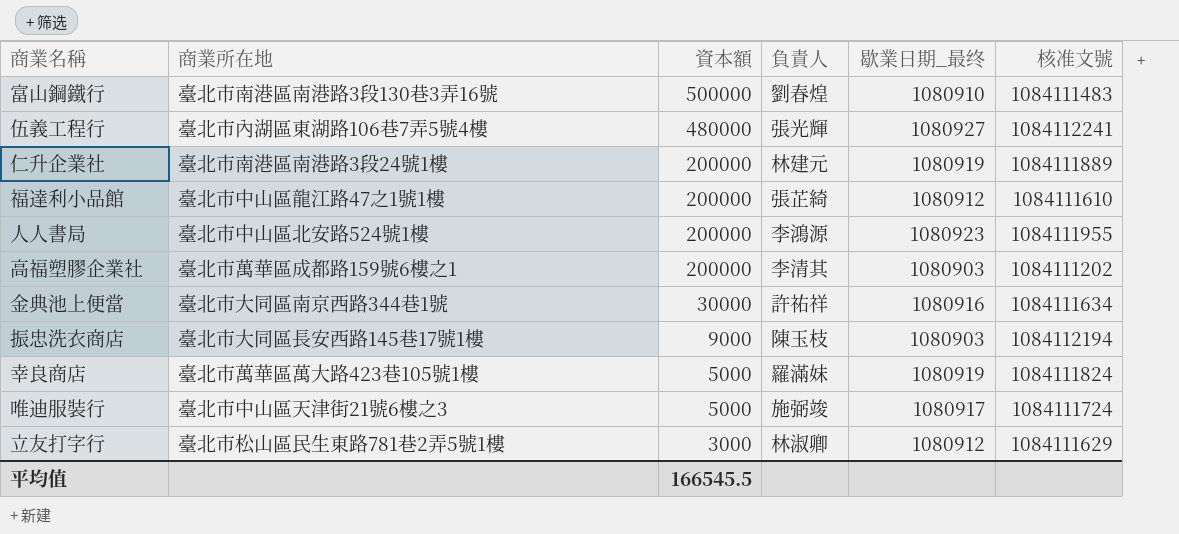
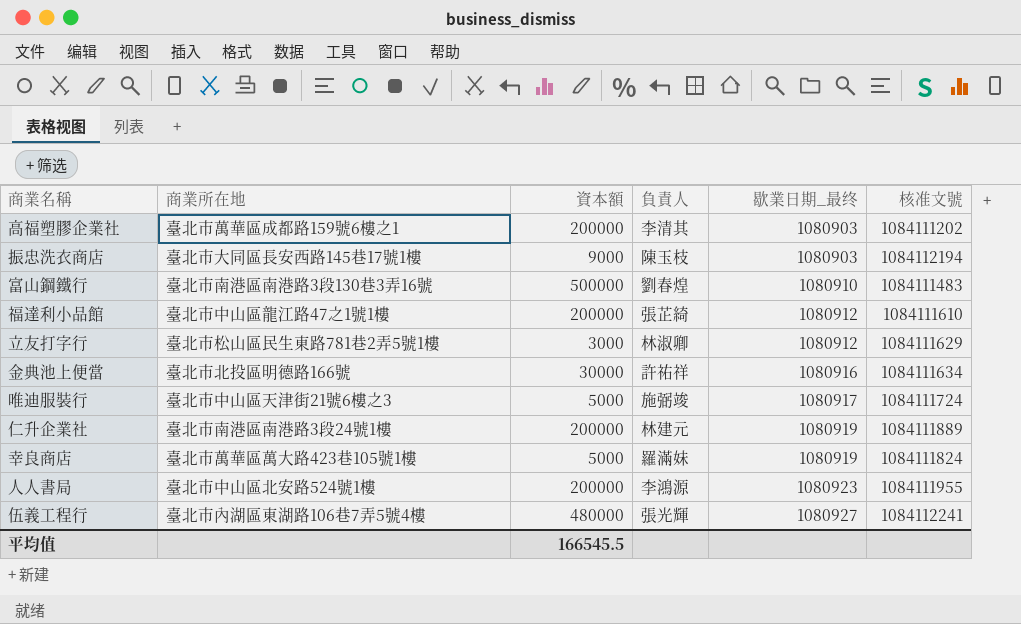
row order: 資本額 descending -> 歇業日期_最终 ascending
金典池上便當 | 商業所在地: 臺北市大同區南京西路344巷1號 -> 臺北市北投區明德路166號

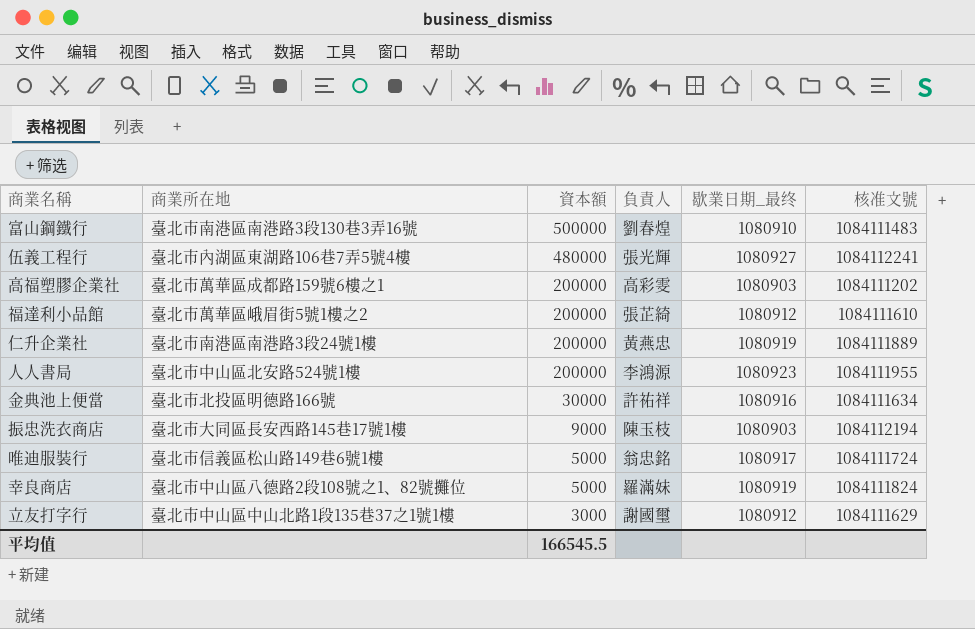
row order: 歇業日期_最终 ascending -> 資本額 descending
高福塑膠企業社 | 負責人: 李清其 -> 高彩雯
福達利小品館 | 商業所在地: 臺北市中山區龍江路47之1號1樓 -> 臺北市萬華區峨眉街5號1樓之2
仁升企業社 | 負責人: 林建元 -> 黃燕忠
唯迪服裝行 | 商業所在地: 臺北市中山區天津街21號6樓之3 -> 臺北市信義區松山路149巷6號1樓
唯迪服裝行 | 負責人: 施弼竣 -> 翁忠銘
幸良商店 | 商業所在地: 臺北市萬華區萬大路423巷105號1樓 -> 臺北市中山區八德路2段108號之1、82號攤位
立友打字行 | 商業所在地: 臺北市松山區民生東路781巷2弄5號1樓 -> 臺北市中山區中山北路1段135巷37之1號1樓
立友打字行 | 負責人: 林淑卿 -> 謝國璽

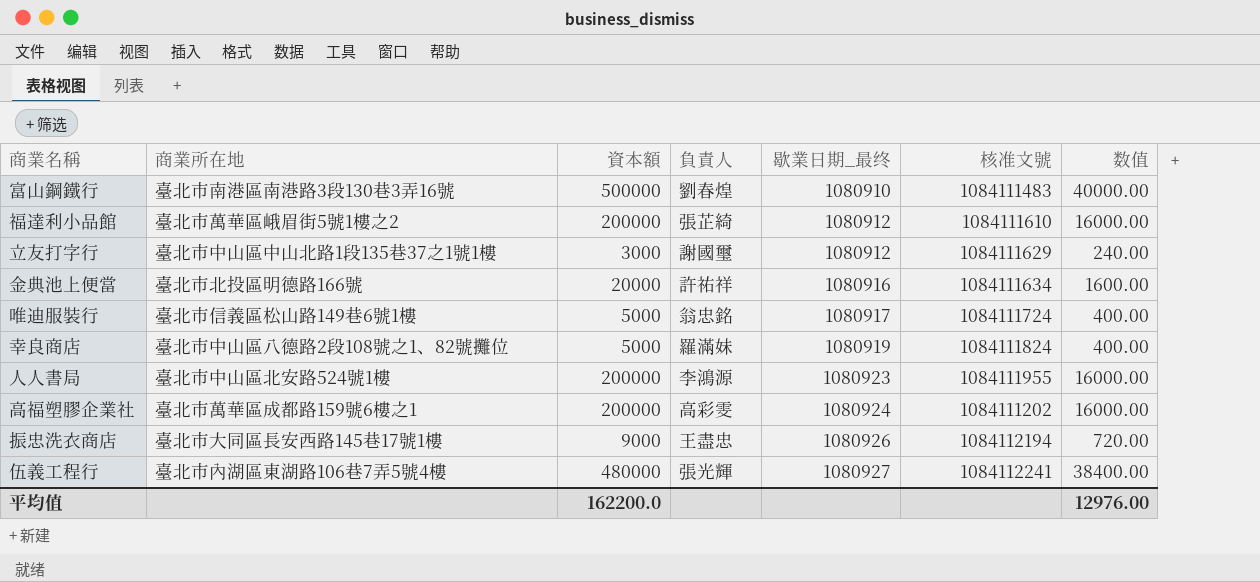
row order: 資本額 descending -> 歇業日期_最终 ascending
column 数值 | formula: none -> [資本額] * 0.08
row 仁升企業社: 臺北市南港區南港路3段24號1樓 | 200000 | 黃燕忠 | 1080919 | 1084111889 -> none
金典池上便當 | 資本額: 30000 -> 20000
高福塑膠企業社 | 歇業日期_最终: 1080903 -> 1080924
振忠洗衣商店 | 負責人: 陳玉枝 -> 王盡忠
振忠洗衣商店 | 歇業日期_最终: 1080903 -> 1080926
平均值 | 資本額: 166545.5 -> 162200.0

